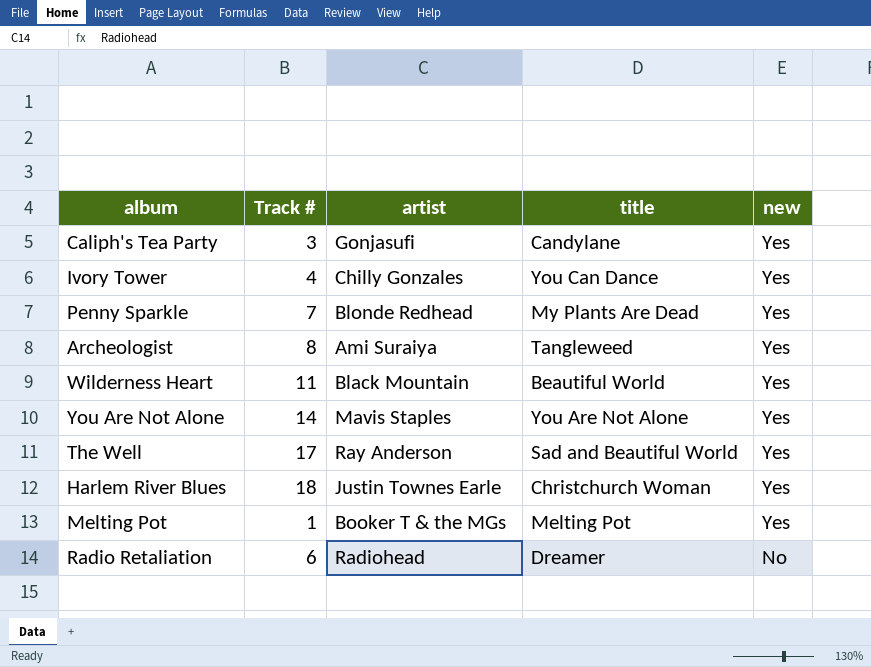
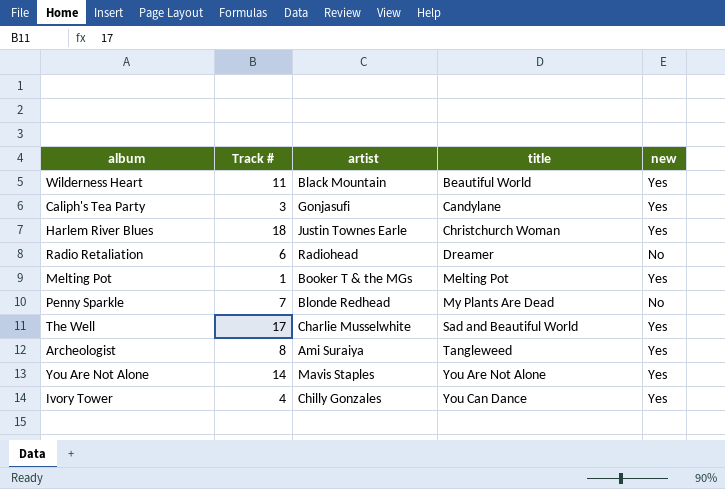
row order: new descending -> title ascending
Penny Sparkle | new: Yes -> No
The Well | artist: Ray Anderson -> Charlie Musselwhite

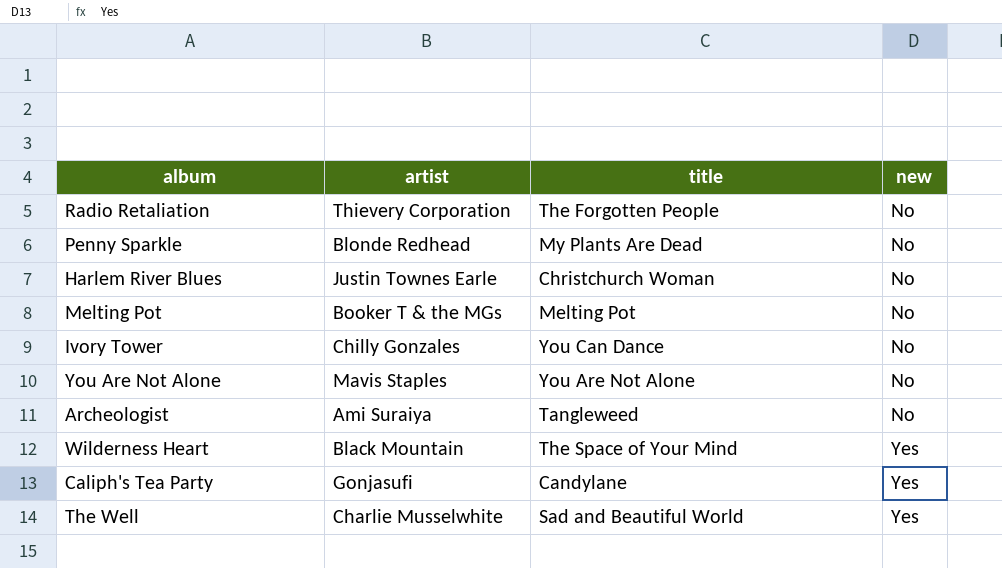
row order: title ascending -> new ascending
column Track # | position: 2 -> none
Radio Retaliation | artist: Radiohead -> Thievery Corporation
Radio Retaliation | title: Dreamer -> The Forgotten People
Harlem River Blues | new: Yes -> No
Melting Pot | new: Yes -> No
Ivory Tower | new: Yes -> No
You Are Not Alone | new: Yes -> No
Archeologist | new: Yes -> No
Wilderness Heart | title: Beautiful World -> The Space of Your Mind

